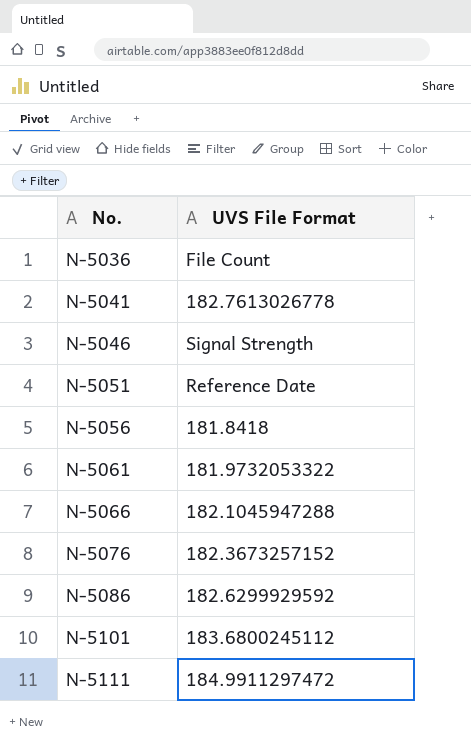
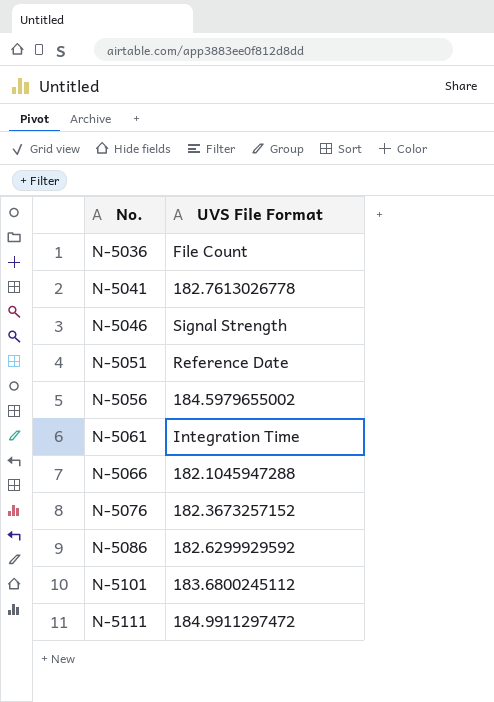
N-5056 | UVS File Format: 181.8418 -> 184.5979655002
N-5061 | UVS File Format: 181.9732053322 -> Integration Time

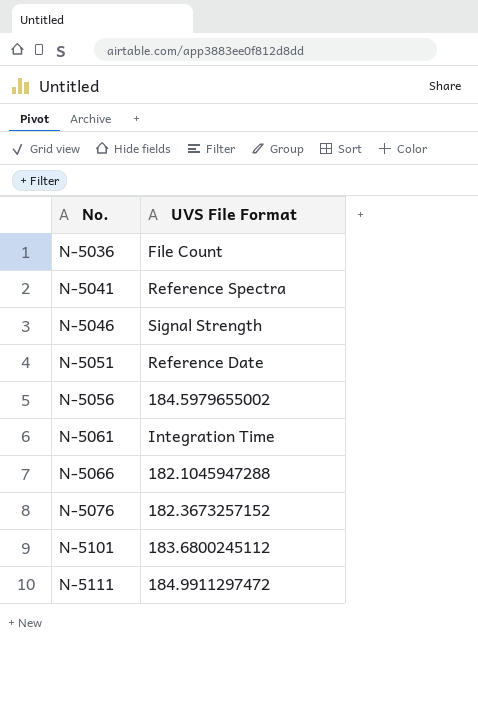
row N-5086: 182.6299929592 -> none
N-5041 | UVS File Format: 182.7613026778 -> Reference Spectra

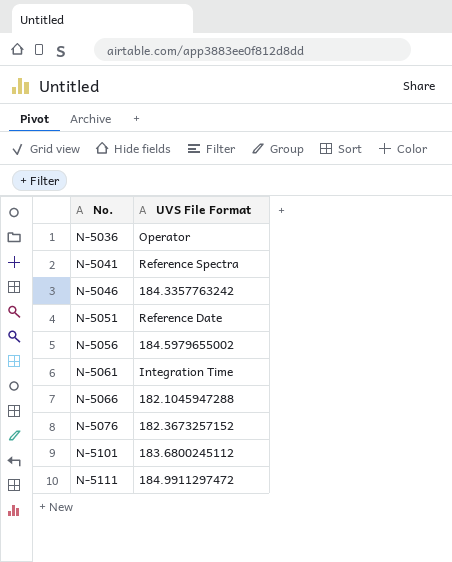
N-5036 | UVS File Format: File Count -> Operator
N-5046 | UVS File Format: Signal Strength -> 184.3357763242

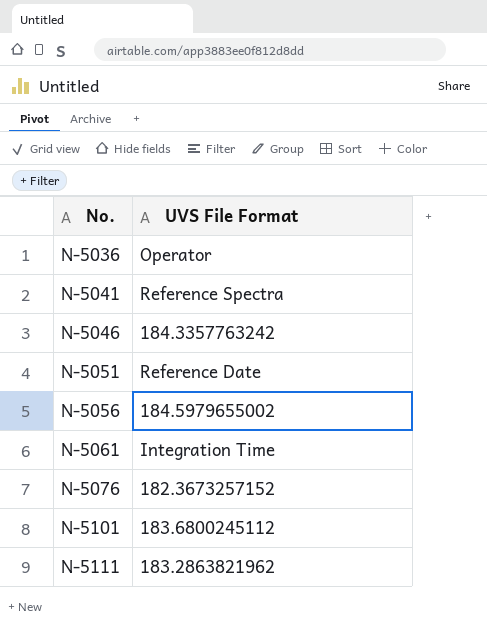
row N-5066: 182.1045947288 -> none
N-5111 | UVS File Format: 184.9911297472 -> 183.2863821962

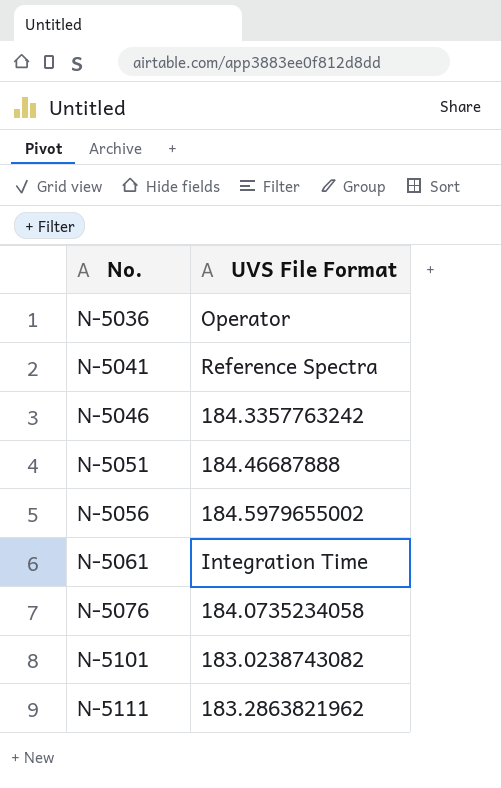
N-5051 | UVS File Format: Reference Date -> 184.46687888
N-5076 | UVS File Format: 182.3673257152 -> 184.0735234058
N-5101 | UVS File Format: 183.6800245112 -> 183.0238743082

